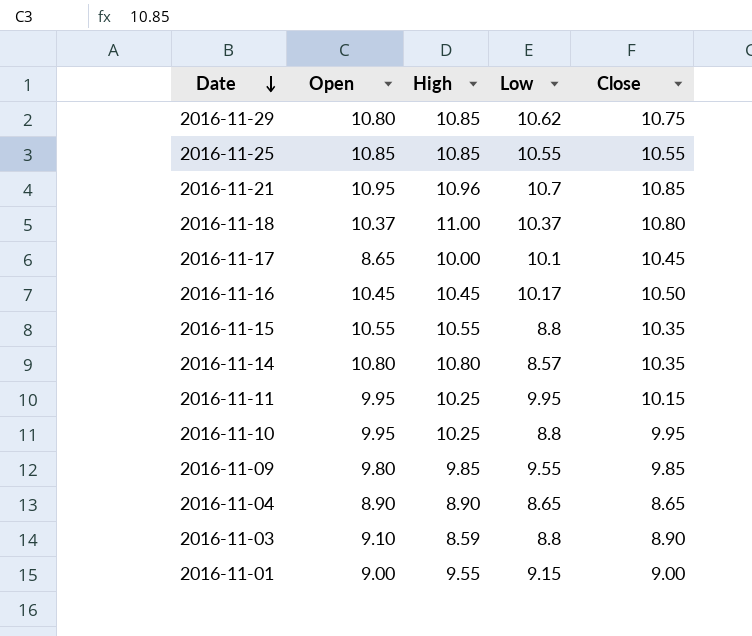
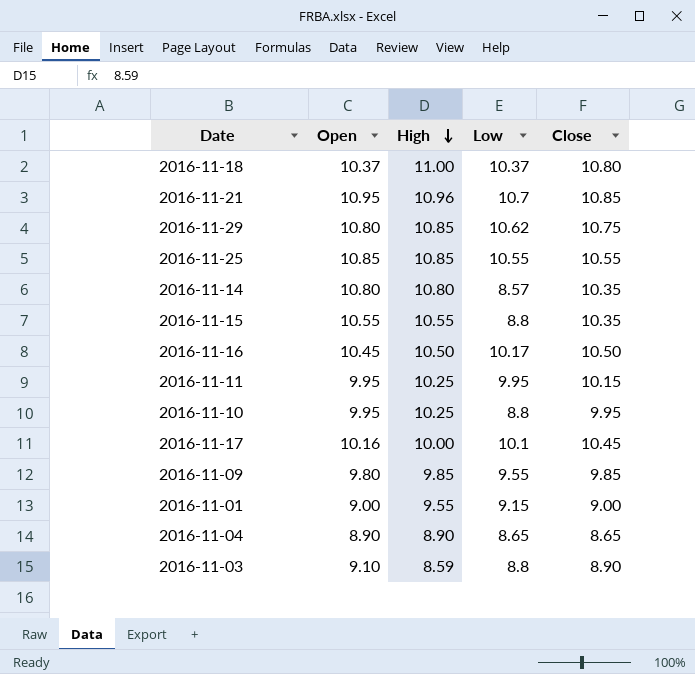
row order: Date descending -> High descending
2016-11-16 | High: 10.45 -> 10.50
2016-11-17 | Open: 8.65 -> 10.16

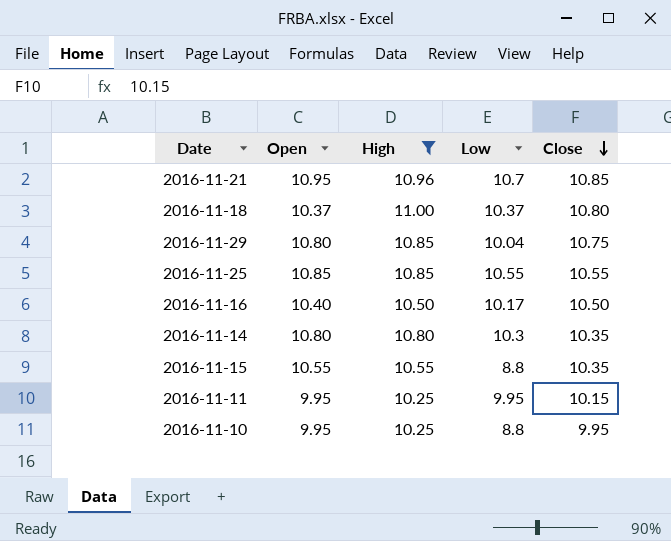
filter: none -> High >= 10.25
row order: High descending -> Close descending
2016-11-29 | Low: 10.62 -> 10.04
2016-11-16 | Open: 10.45 -> 10.40
2016-11-14 | Low: 8.57 -> 10.3

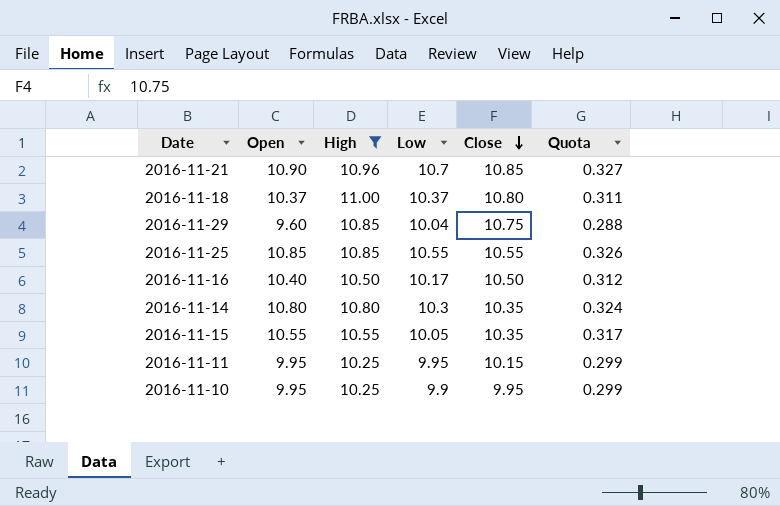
column Quota | formula: none -> [Open] * 0.03
2016-11-21 | Open: 10.95 -> 10.90
2016-11-29 | Open: 10.80 -> 9.60
2016-11-15 | Low: 8.8 -> 10.05
2016-11-10 | Low: 8.8 -> 9.9

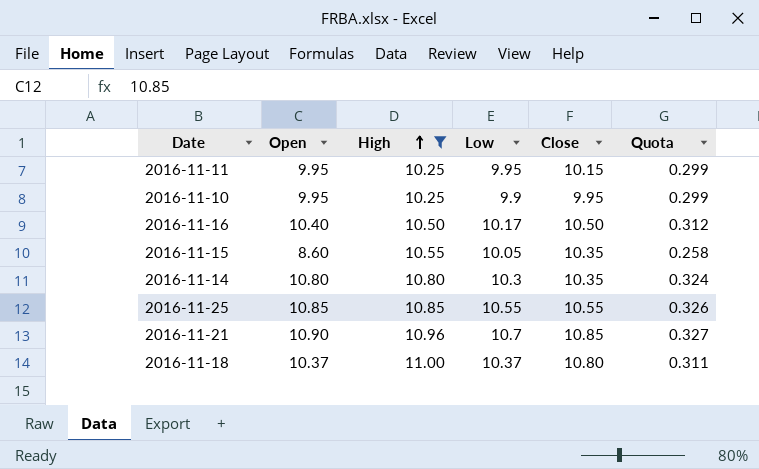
row order: Close descending -> High ascending
row 2016-11-29: 9.60 | 10.85 | 10.04 | 10.75 | 0.288 -> none
2016-11-15 | Open: 10.55 -> 8.60
2016-11-15 | Quota: 0.317 -> 0.258

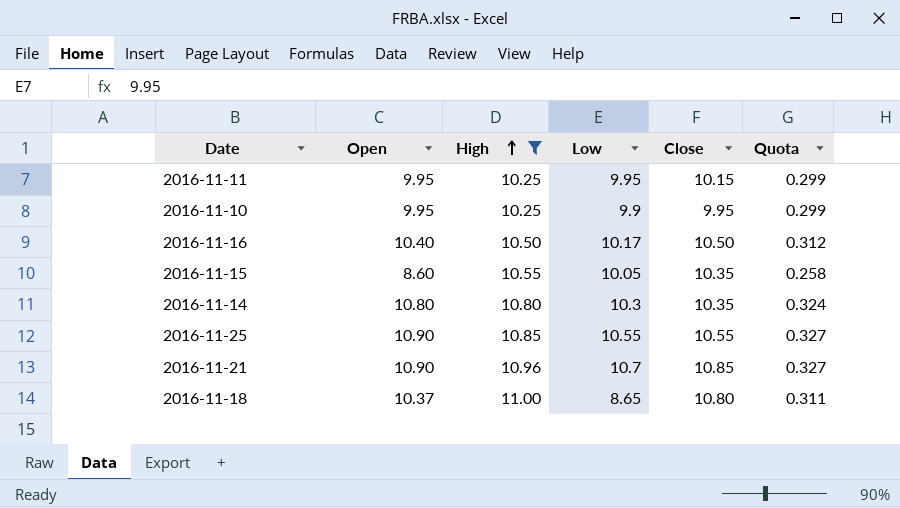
2016-11-25 | Open: 10.85 -> 10.90
2016-11-25 | Quota: 0.326 -> 0.327
2016-11-18 | Low: 10.37 -> 8.65

